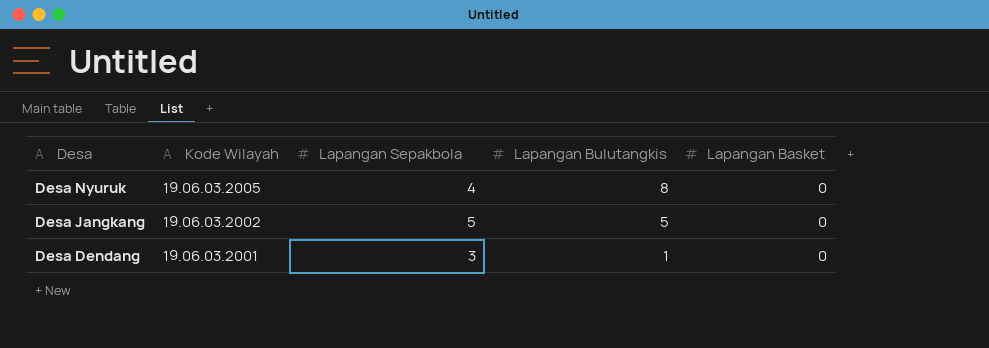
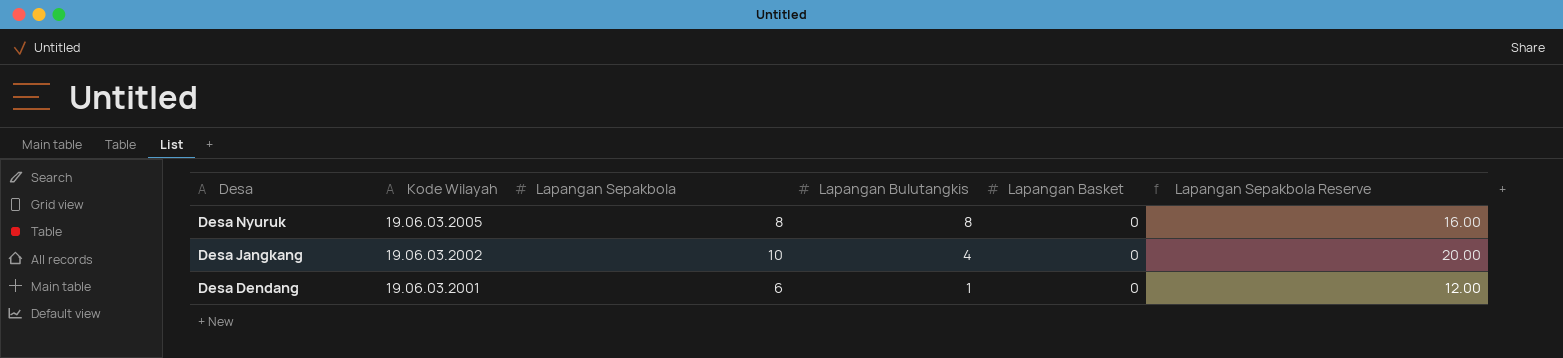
column Lapangan Sepakbola Reserve | formula: none -> [Lapangan Sepakbola] * 2
Desa Nyuruk | Lapangan Sepakbola: 4 -> 8
Desa Jangkang | Lapangan Sepakbola: 5 -> 10
Desa Jangkang | Lapangan Bulutangkis: 5 -> 4
Desa Dendang | Lapangan Sepakbola: 3 -> 6

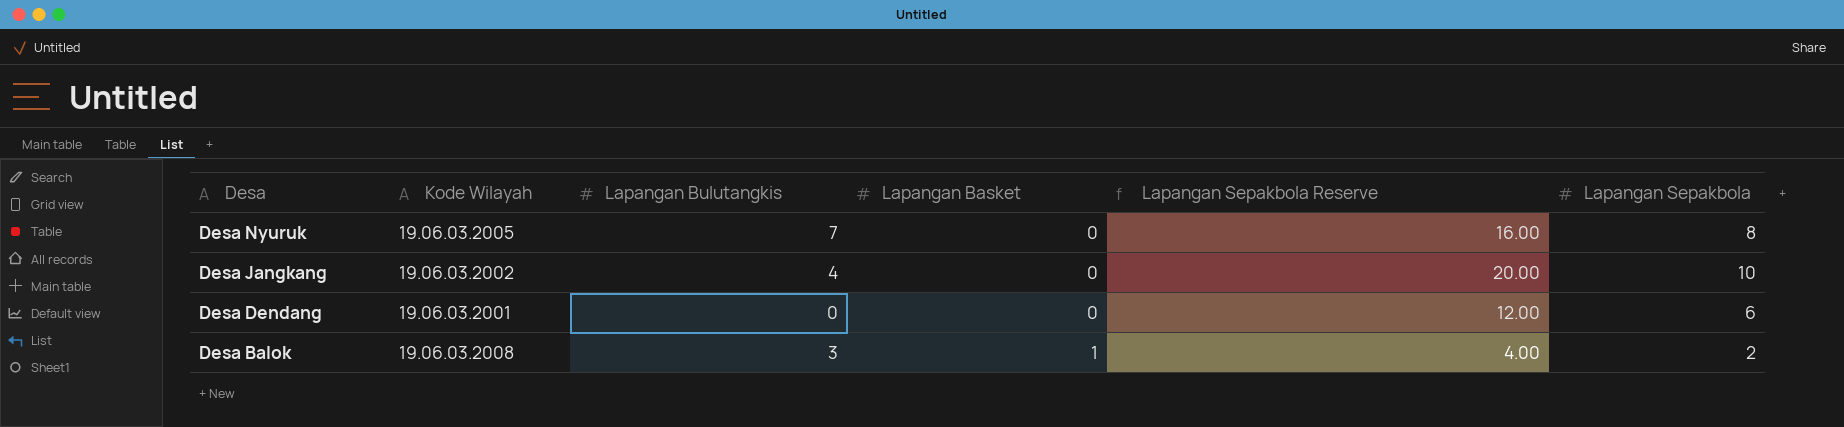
column Lapangan Sepakbola | position: 3 -> 6
Desa Nyuruk | Lapangan Bulutangkis: 8 -> 7
Desa Dendang | Lapangan Bulutangkis: 1 -> 0
row Desa Balok: none -> 19.06.03.2008 | 3 | 1 | 4.00 | 2

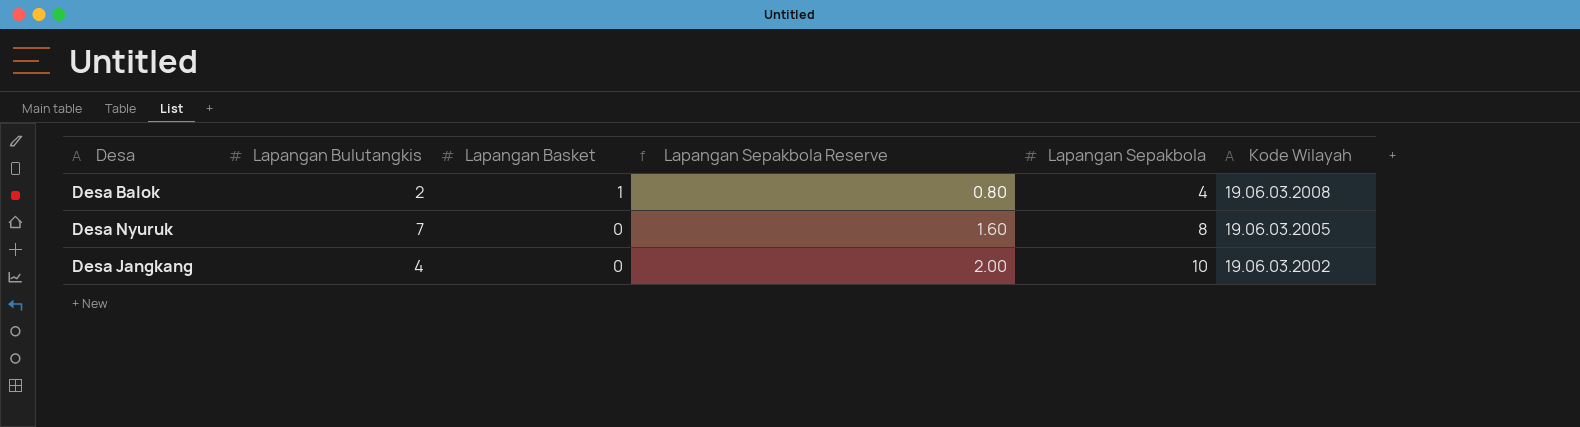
row order: Desa descending -> Lapangan Basket descending
column Lapangan Sepakbola Reserve | formula: [Lapangan Sepakbola] * 2 -> [Lapangan Sepakbola] * 0.2
column Kode Wilayah | position: 2 -> 6
row Desa Dendang: 19.06.03.2001 | 0 | 0 | 12.00 | 6 -> none
Desa Balok | Lapangan Bulutangkis: 3 -> 2
Desa Balok | Lapangan Sepakbola: 2 -> 4

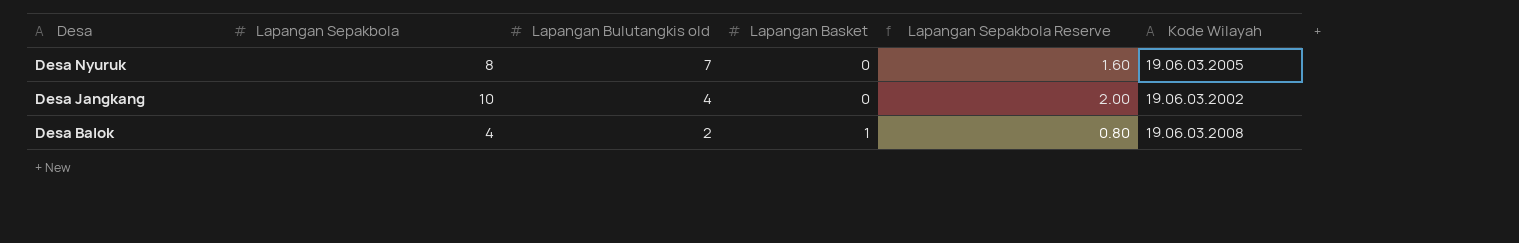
row order: Lapangan Basket descending -> Desa descending
column Lapangan Sepakbola | position: 5 -> 2
column name: Lapangan Bulutangkis -> Lapangan Bulutangkis old

